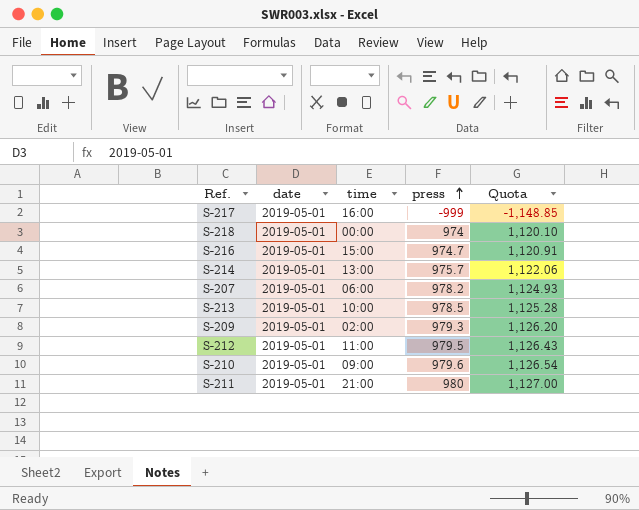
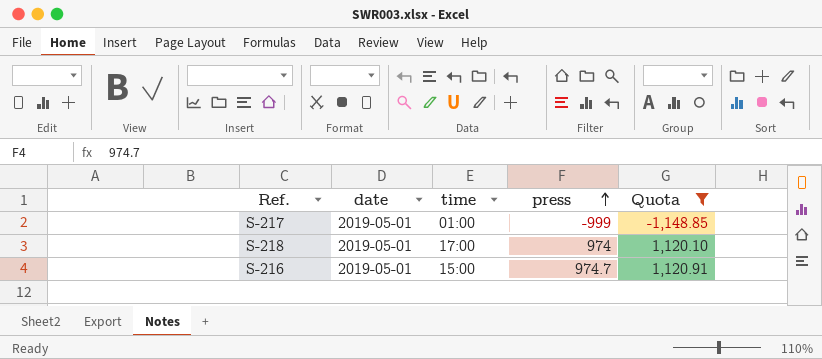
filter: none -> Quota <= 1,120.91
S-217 | time: 16:00 -> 01:00
S-218 | time: 00:00 -> 17:00

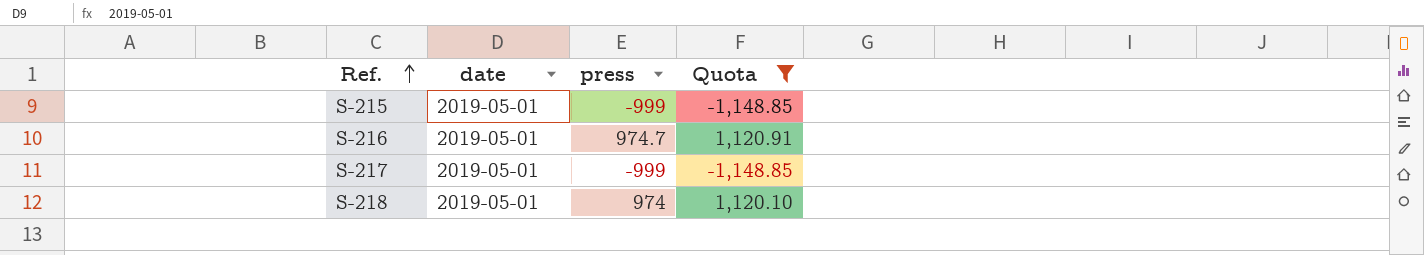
row order: press ascending -> Ref. ascending
column time | position: 3 -> none
row S-215: none -> 2019-05-01 | -999 | -1,148.85

